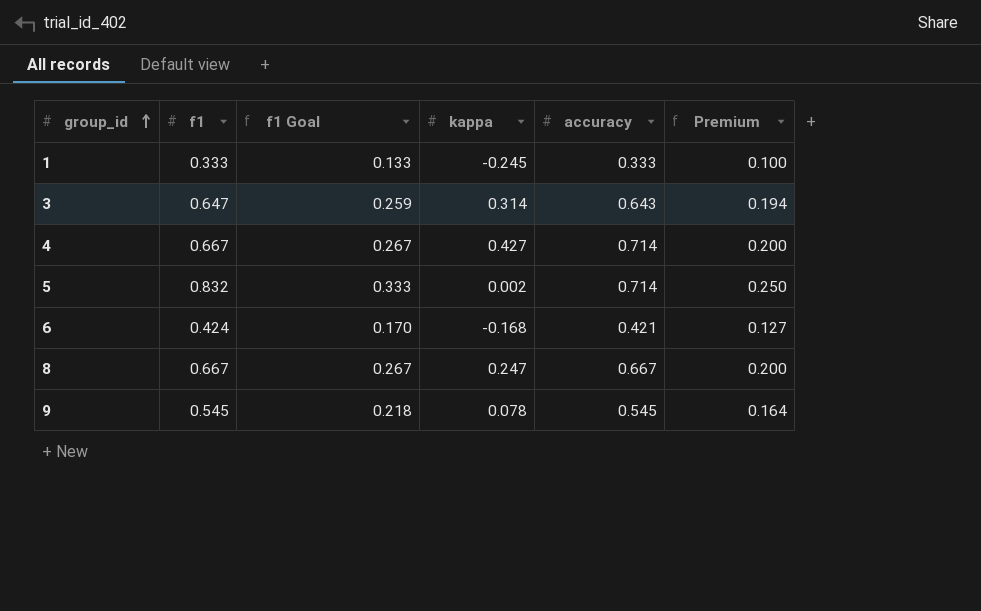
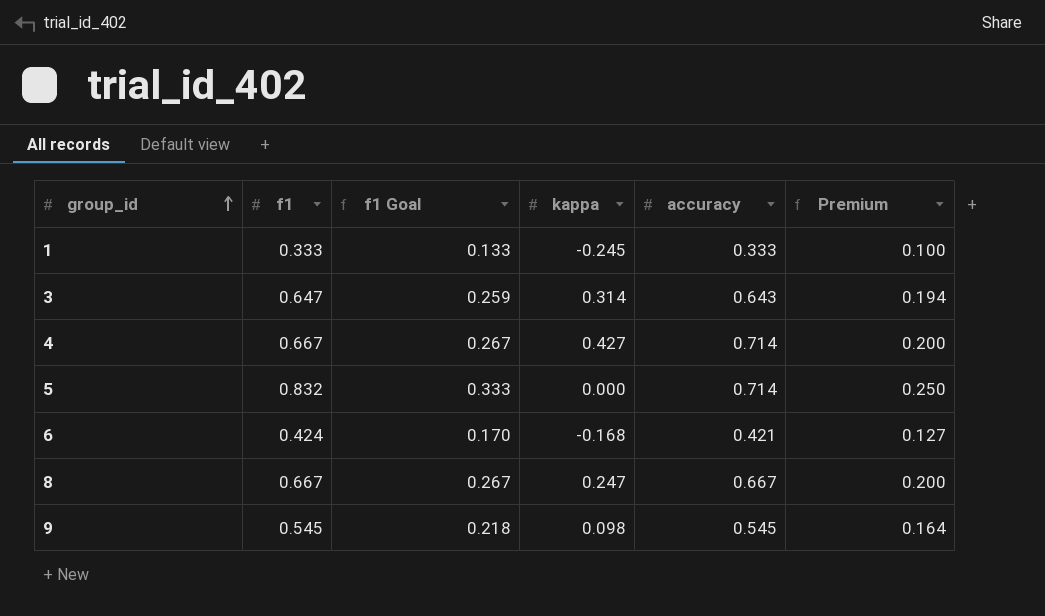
5 | kappa: 0.002 -> 0.000
9 | kappa: 0.078 -> 0.098

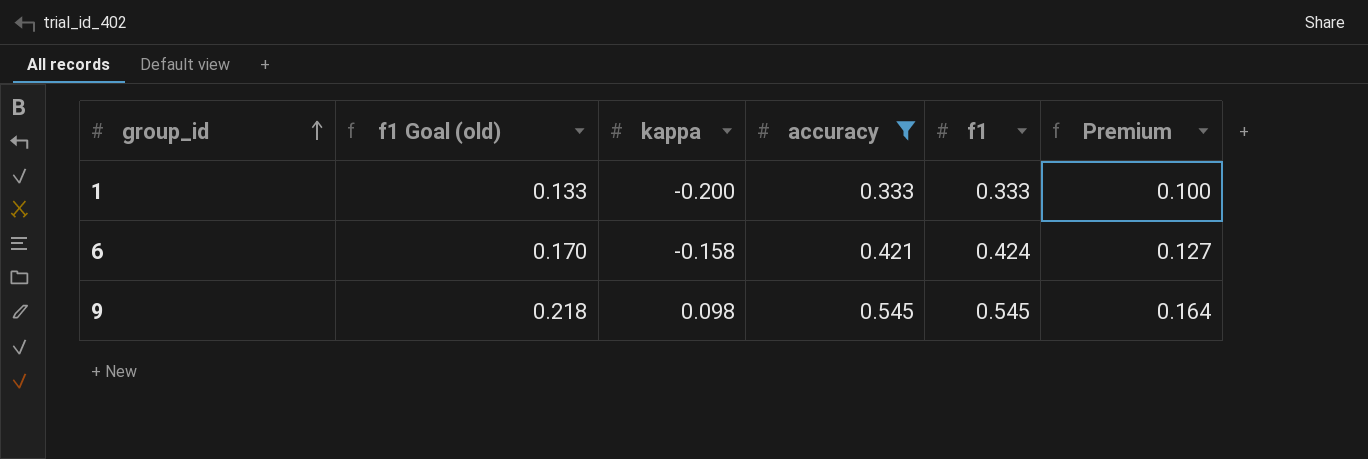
filter: none -> accuracy <= 0.545
column name: f1 Goal -> f1 Goal (old)
column f1 | position: 2 -> 5
1 | kappa: -0.245 -> -0.200
6 | kappa: -0.168 -> -0.158

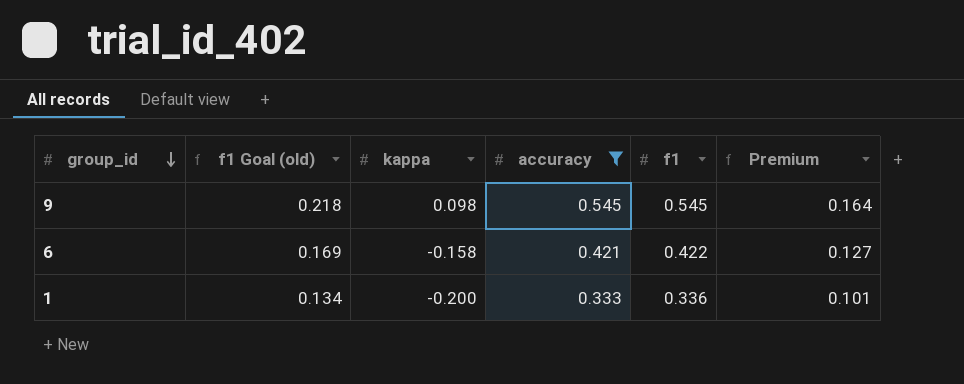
row order: group_id ascending -> group_id descending
6 | f1 Goal (old): 0.170 -> 0.169
6 | f1: 0.424 -> 0.422
1 | f1 Goal (old): 0.133 -> 0.134
1 | f1: 0.333 -> 0.336
1 | Premium: 0.100 -> 0.101

